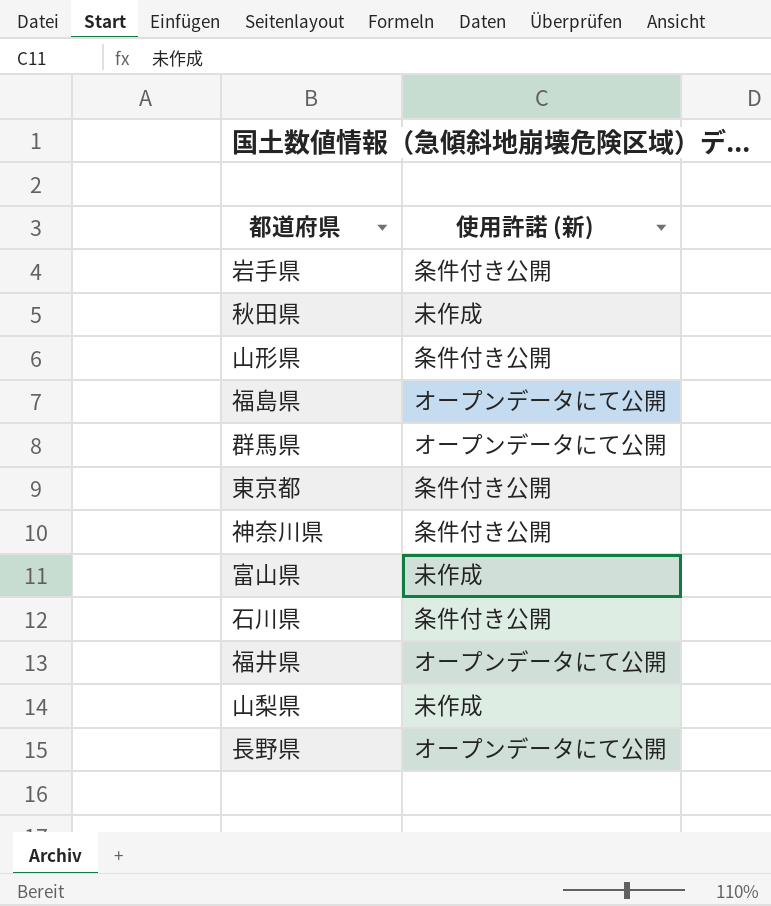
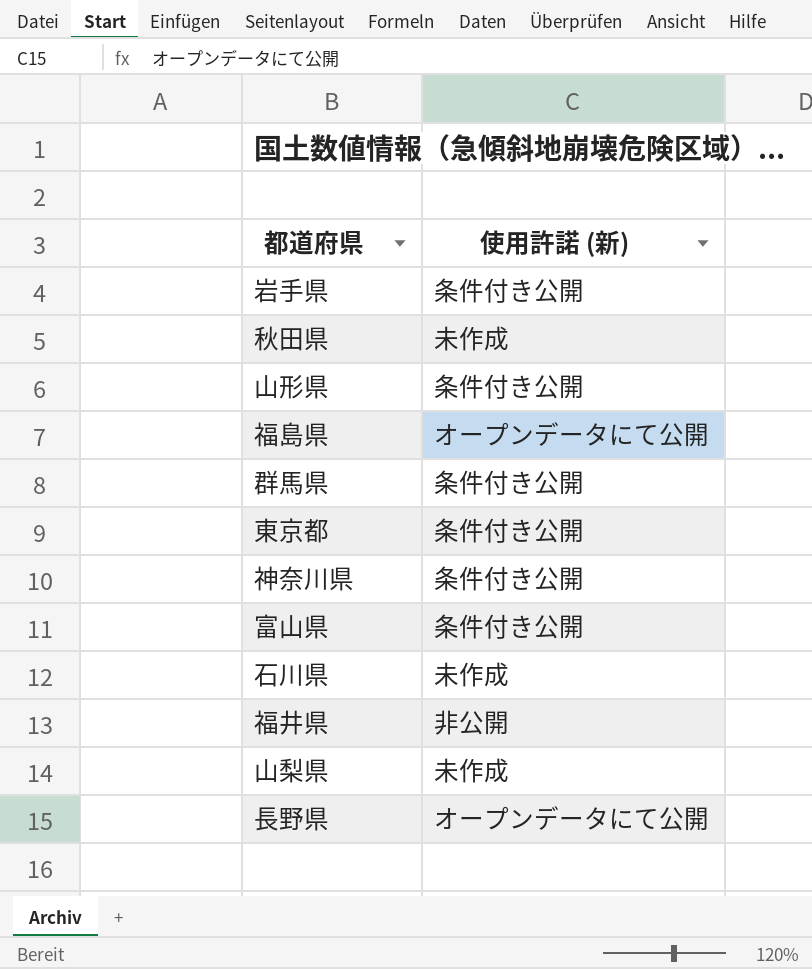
群馬県 | 使用許諾 (新): オープンデータにて公開 -> 条件付き公開
富山県 | 使用許諾 (新): 未作成 -> 条件付き公開
石川県 | 使用許諾 (新): 条件付き公開 -> 未作成
福井県 | 使用許諾 (新): オープンデータにて公開 -> 非公開

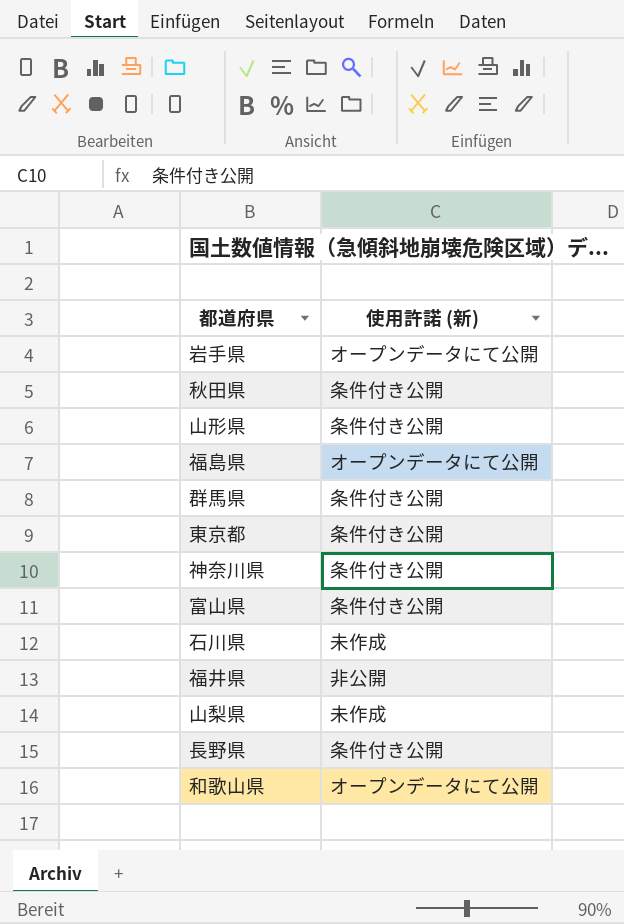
岩手県 | 使用許諾 (新): 条件付き公開 -> オープンデータにて公開
秋田県 | 使用許諾 (新): 未作成 -> 条件付き公開
長野県 | 使用許諾 (新): オープンデータにて公開 -> 条件付き公開
row 和歌山県: none -> オープンデータにて公開

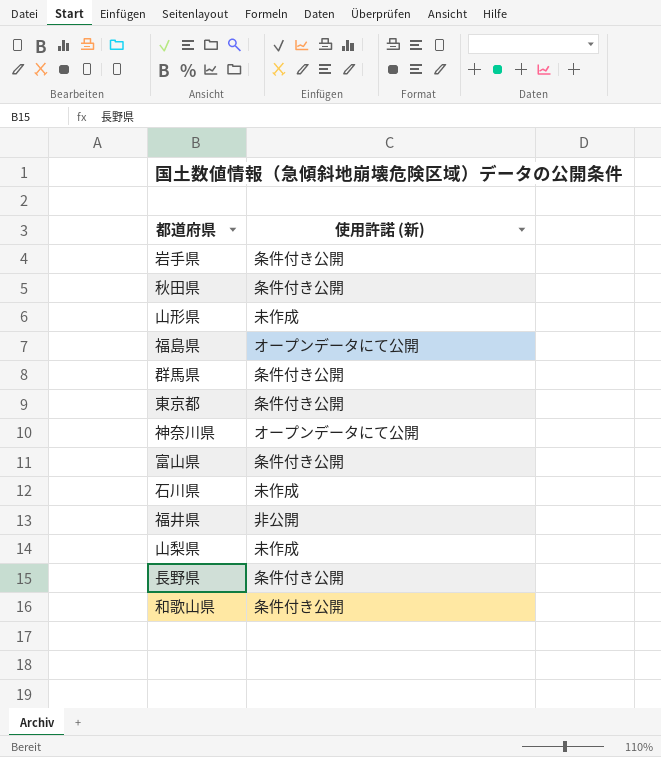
岩手県 | 使用許諾 (新): オープンデータにて公開 -> 条件付き公開
山形県 | 使用許諾 (新): 条件付き公開 -> 未作成
神奈川県 | 使用許諾 (新): 条件付き公開 -> オープンデータにて公開
和歌山県 | 使用許諾 (新): オープンデータにて公開 -> 条件付き公開

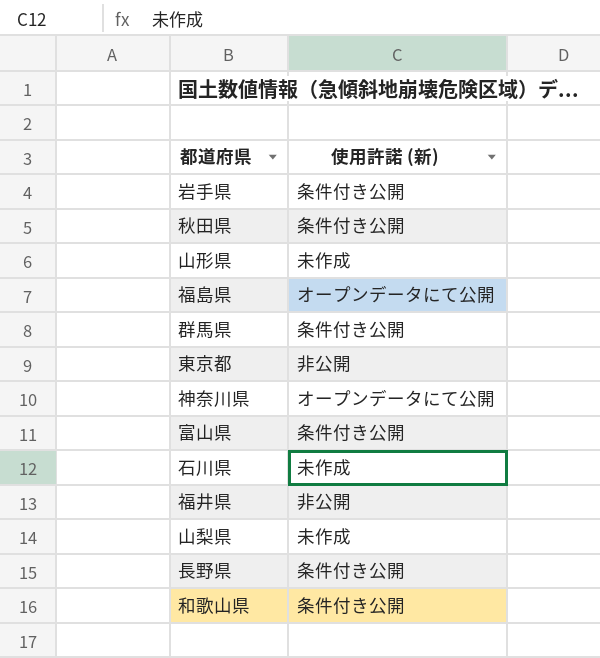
東京都 | 使用許諾 (新): 条件付き公開 -> 非公開

